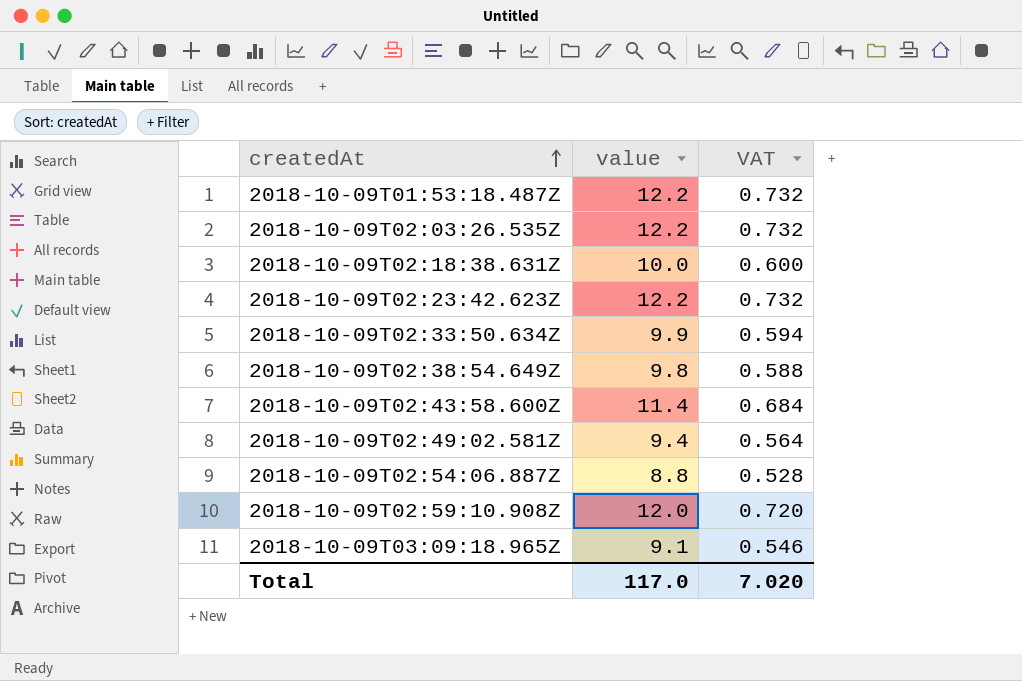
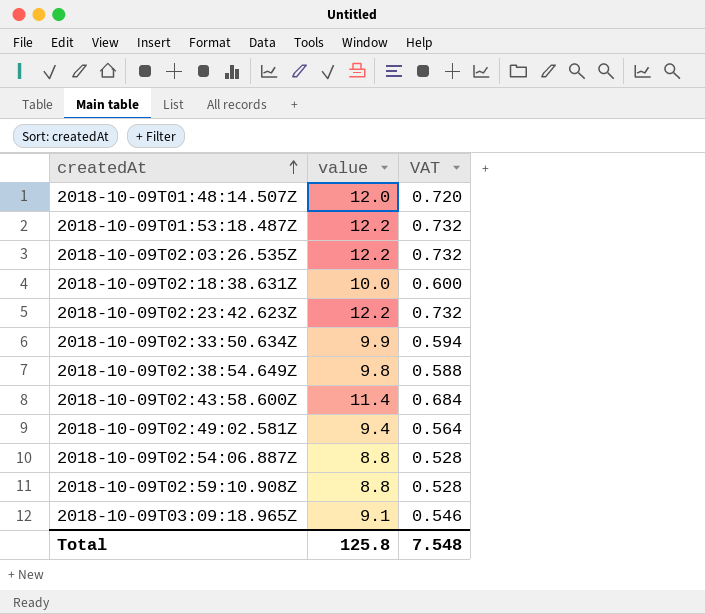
row 2018-10-09T01:48:14.507Z: none -> 12.0 | 0.720
2018-10-09T02:59:10.908Z | value: 12.0 -> 8.8
2018-10-09T02:59:10.908Z | VAT: 0.720 -> 0.528
Total | value: 117.0 -> 125.8
Total | VAT: 7.020 -> 7.548

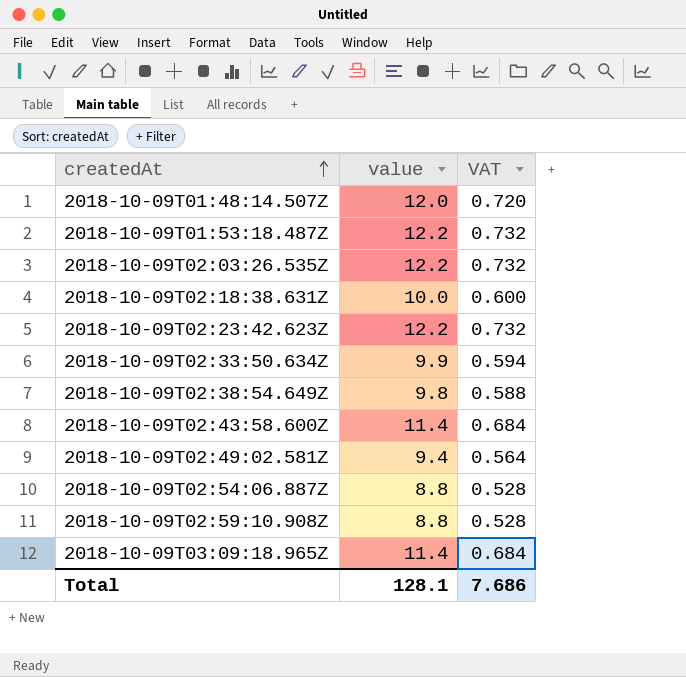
2018-10-09T03:09:18.965Z | value: 9.1 -> 11.4
2018-10-09T03:09:18.965Z | VAT: 0.546 -> 0.684
Total | value: 125.8 -> 128.1
Total | VAT: 7.548 -> 7.686

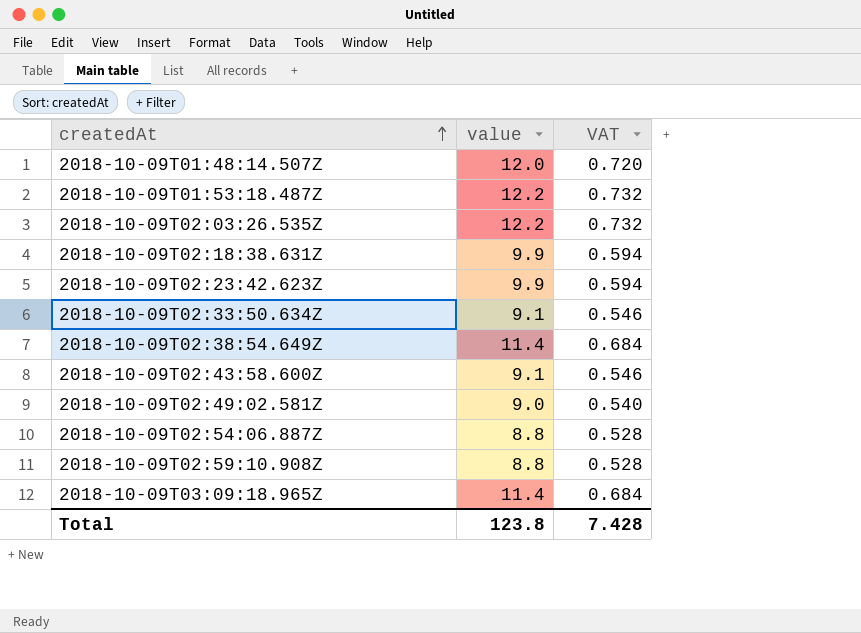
2018-10-09T02:18:38.631Z | value: 10.0 -> 9.9
2018-10-09T02:18:38.631Z | VAT: 0.600 -> 0.594
2018-10-09T02:23:42.623Z | value: 12.2 -> 9.9
2018-10-09T02:23:42.623Z | VAT: 0.732 -> 0.594
2018-10-09T02:33:50.634Z | value: 9.9 -> 9.1
2018-10-09T02:33:50.634Z | VAT: 0.594 -> 0.546
2018-10-09T02:38:54.649Z | value: 9.8 -> 11.4
2018-10-09T02:38:54.649Z | VAT: 0.588 -> 0.684
2018-10-09T02:43:58.600Z | value: 11.4 -> 9.1
2018-10-09T02:43:58.600Z | VAT: 0.684 -> 0.546
2018-10-09T02:49:02.581Z | value: 9.4 -> 9.0
2018-10-09T02:49:02.581Z | VAT: 0.564 -> 0.540
Total | value: 128.1 -> 123.8
Total | VAT: 7.686 -> 7.428

